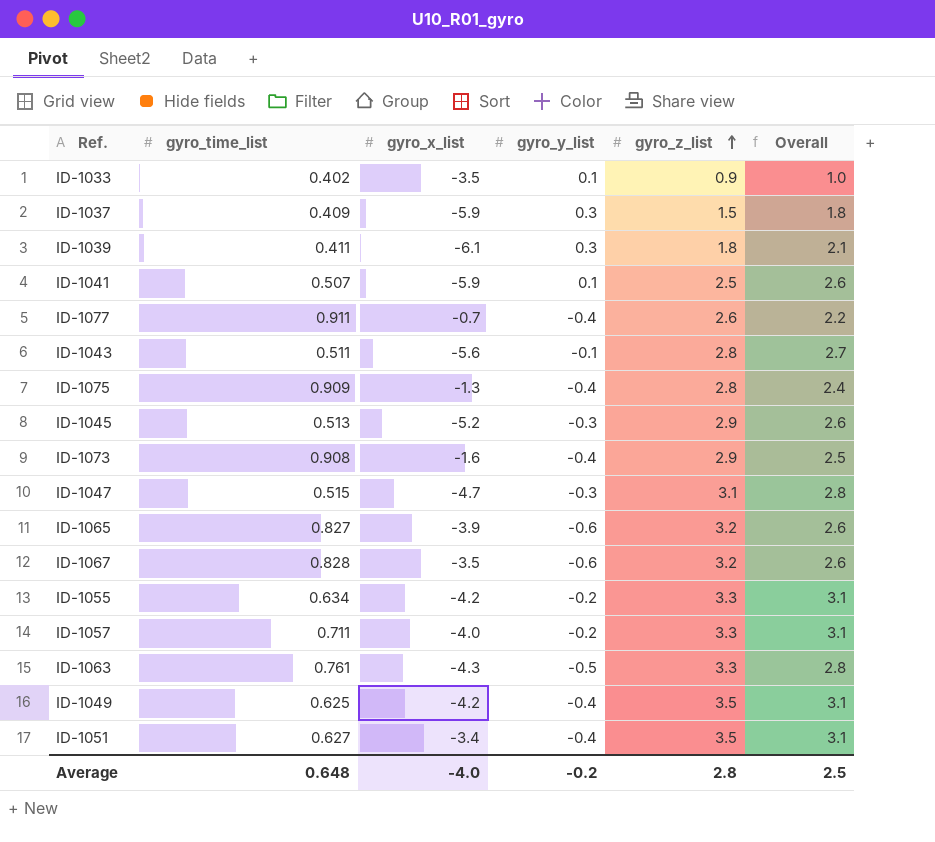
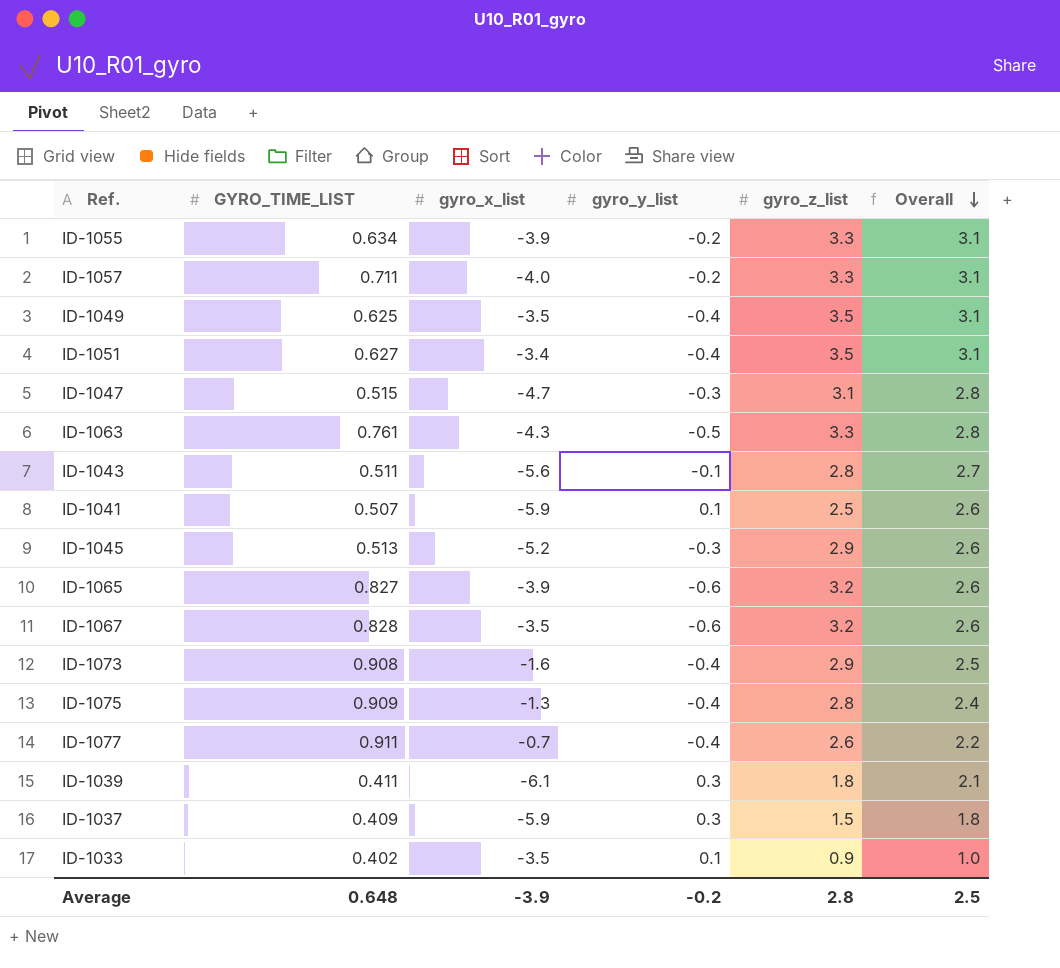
row order: gyro_z_list ascending -> Overall descending
column name: gyro_time_list -> GYRO_TIME_LIST
ID-1055 | gyro_x_list: -4.2 -> -3.9
ID-1049 | gyro_x_list: -4.2 -> -3.5
Average | gyro_x_list: -4.0 -> -3.9

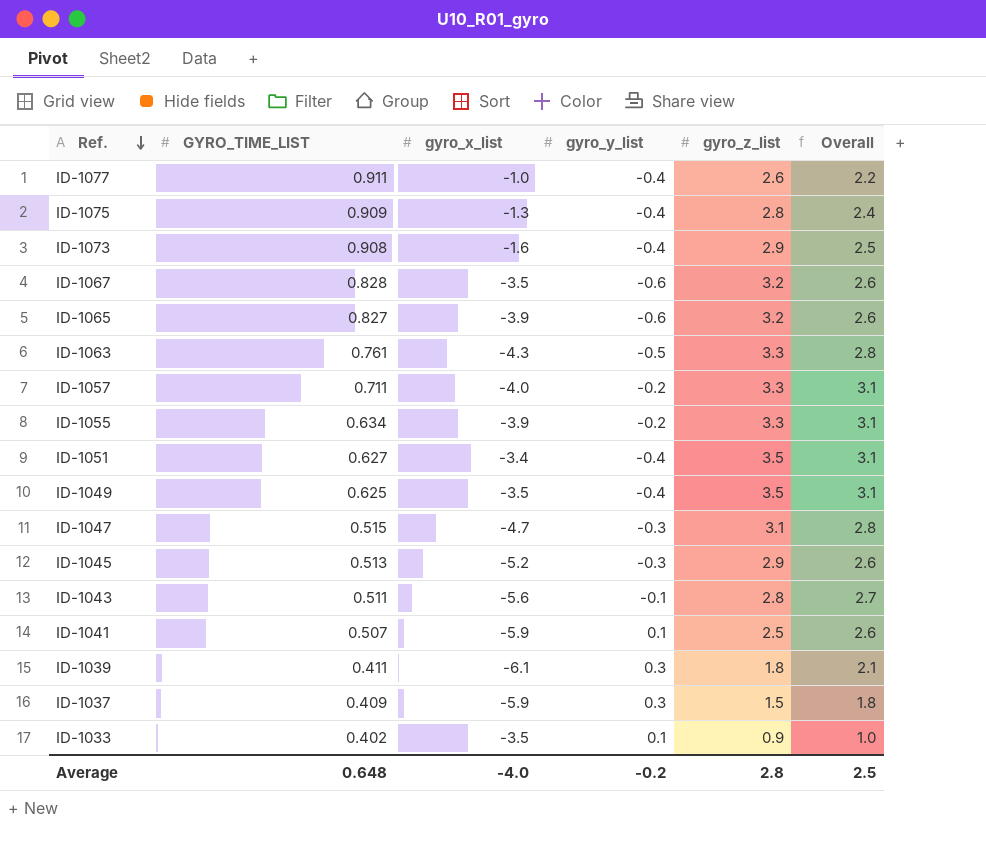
row order: Overall descending -> Ref. descending
ID-1077 | gyro_x_list: -0.7 -> -1.0
Average | gyro_x_list: -3.9 -> -4.0

